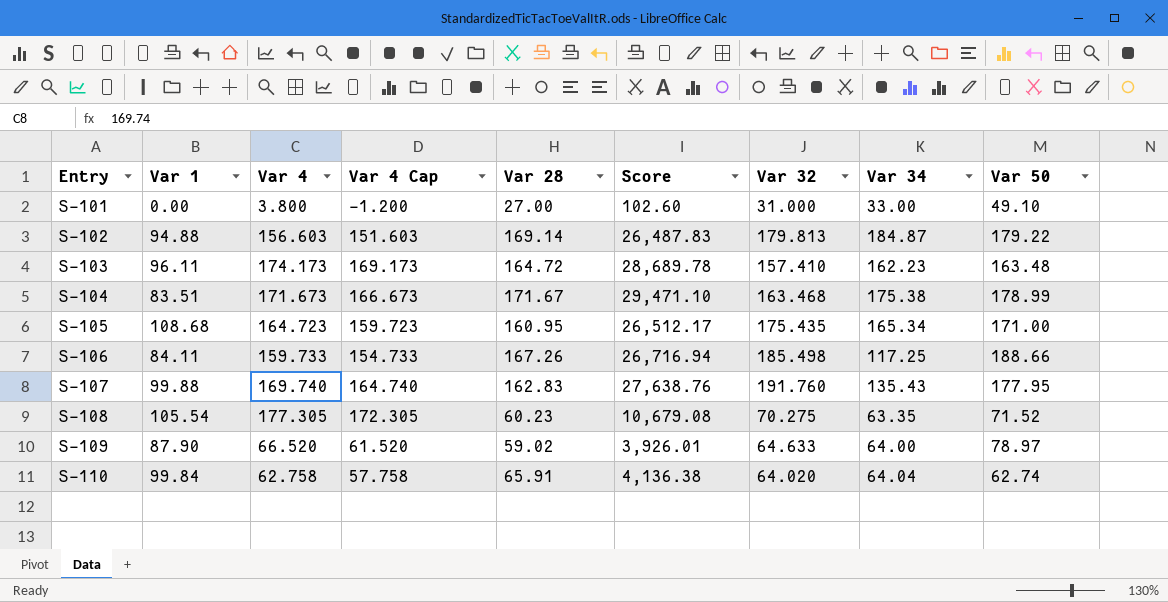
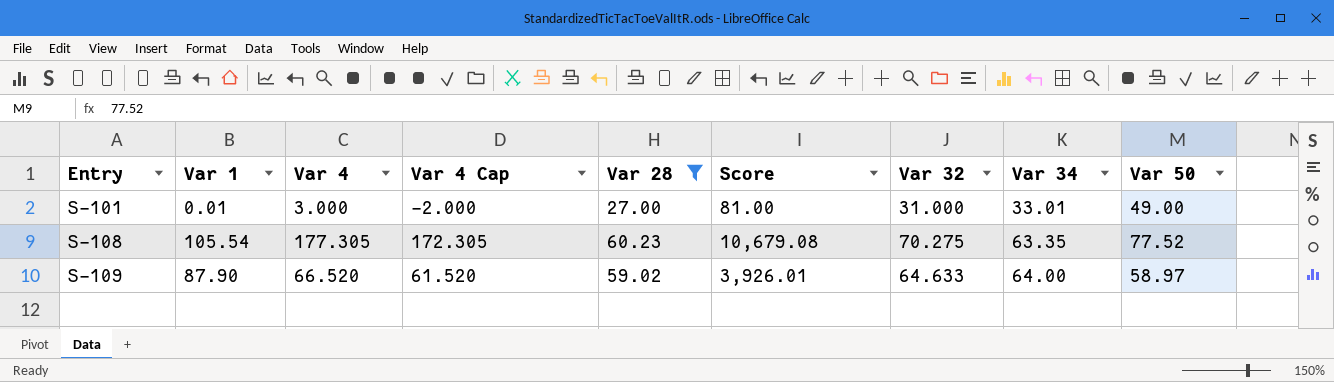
filter: none -> Var 28 <= 60.23
S-101 | Var 1: 0.00 -> 0.01
S-101 | Var 4: 3.800 -> 3.000
S-101 | Var 4 Cap: -1.200 -> -2.000
S-101 | Score: 102.60 -> 81.00
S-101 | Var 34: 33.00 -> 33.01
S-101 | Var 50: 49.10 -> 49.00
S-108 | Var 50: 71.52 -> 77.52
S-109 | Var 50: 78.97 -> 58.97

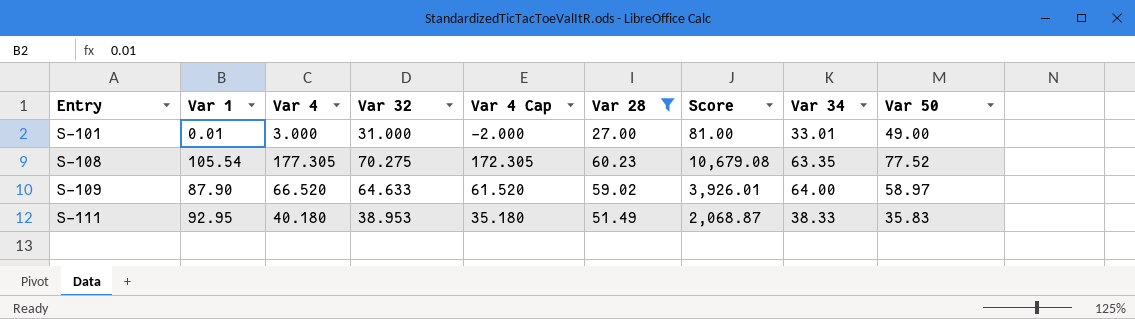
column Var 32 | position: 7 -> 4
row S-111: none -> 92.95 | 40.180 | 38.953 | 35.180 | 51.49 | 2,068.87 | 38.33 | 35.83

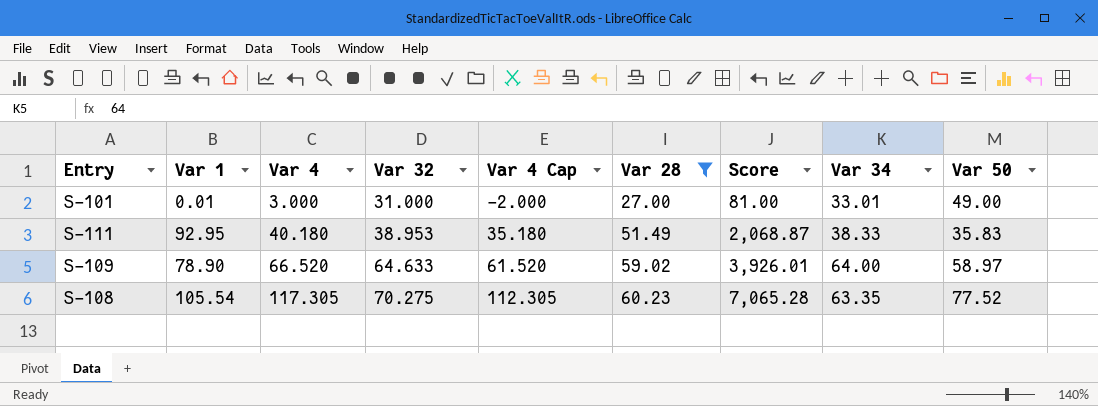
row order: Entry ascending -> Var 4 ascending
S-109 | Var 1: 87.90 -> 78.90
S-108 | Var 4: 177.305 -> 117.305
S-108 | Var 4 Cap: 172.305 -> 112.305
S-108 | Score: 10,679.08 -> 7,065.28

